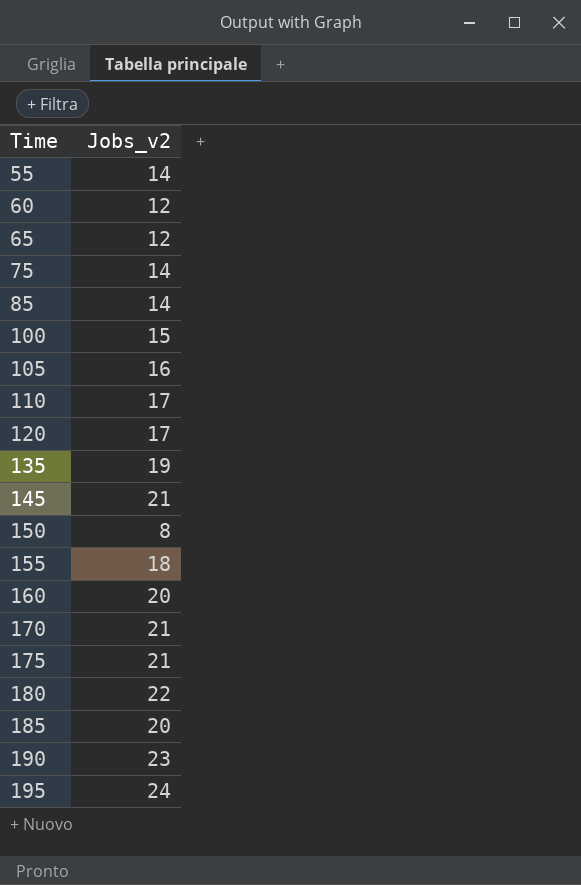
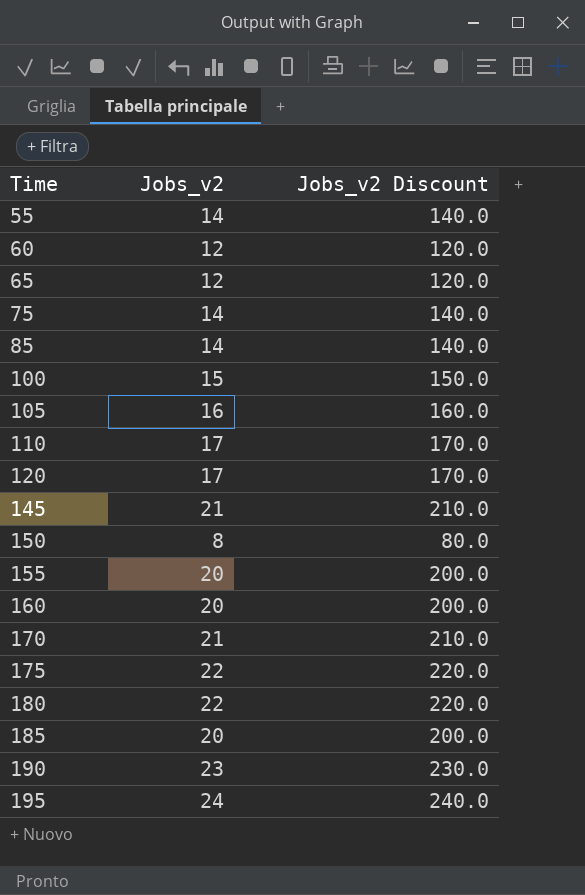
column Jobs_v2 Discount | formula: none -> [Jobs_v2] * 10
row 135: 19 -> none
155 | Jobs_v2: 18 -> 20
175 | Jobs_v2: 21 -> 22

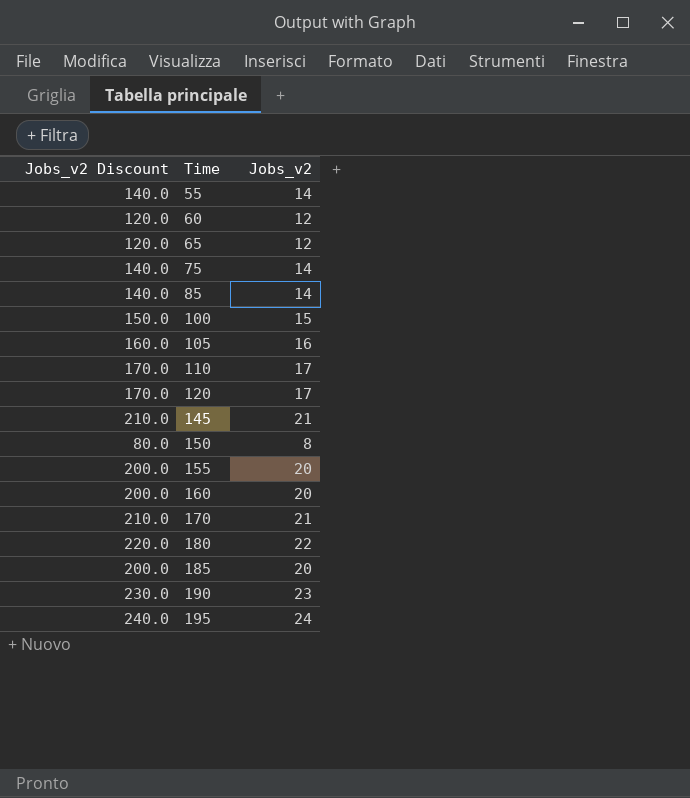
column Jobs_v2 Discount | position: 3 -> 1
row 175: 22 | 220.0 -> none

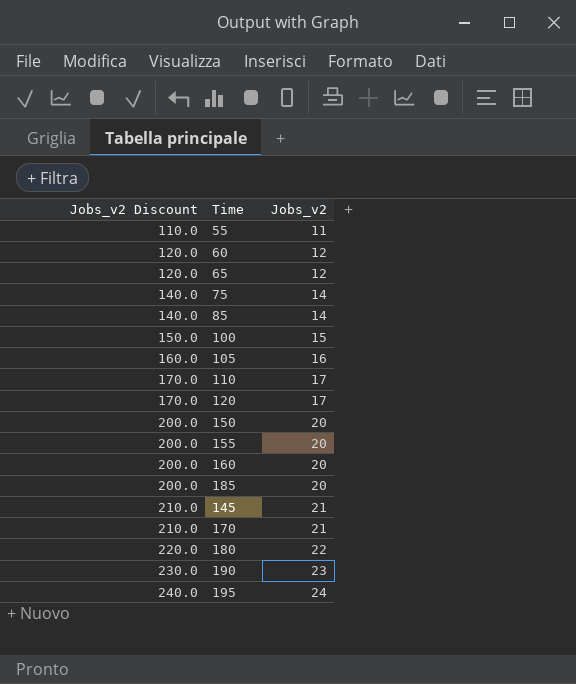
row order: Time ascending -> Jobs_v2 Discount ascending
55 | Jobs_v2 Discount: 140.0 -> 110.0
55 | Jobs_v2: 14 -> 11
150 | Jobs_v2 Discount: 80.0 -> 200.0
150 | Jobs_v2: 8 -> 20

